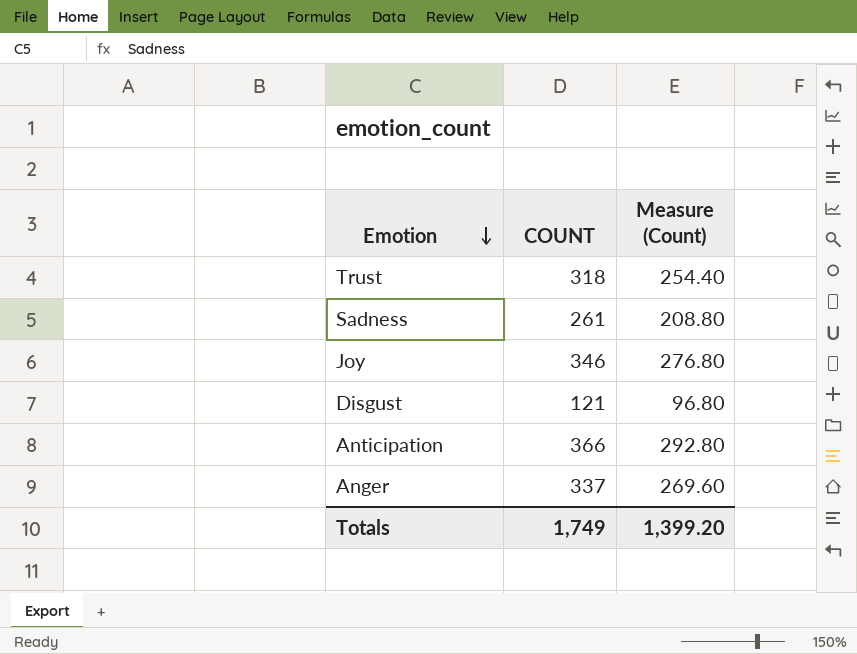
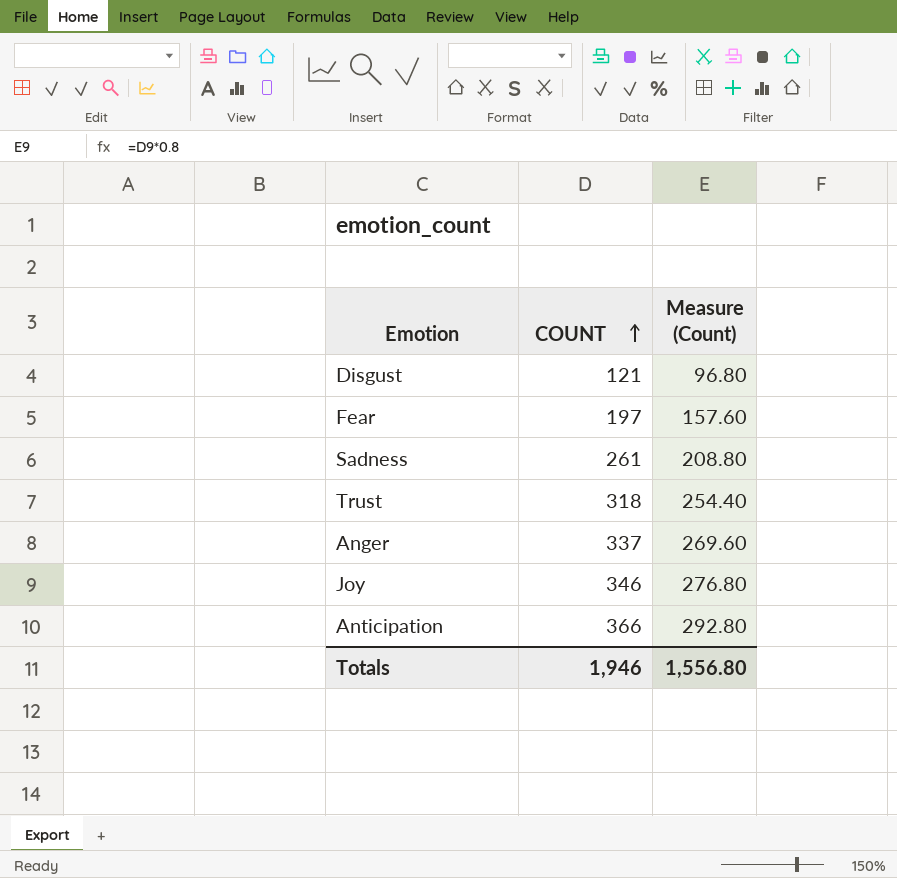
row order: Emotion descending -> COUNT ascending
row Fear: none -> 197 | 157.60
Totals | COUNT: 1,749 -> 1,946
Totals | Measure (Count): 1,399.20 -> 1,556.80

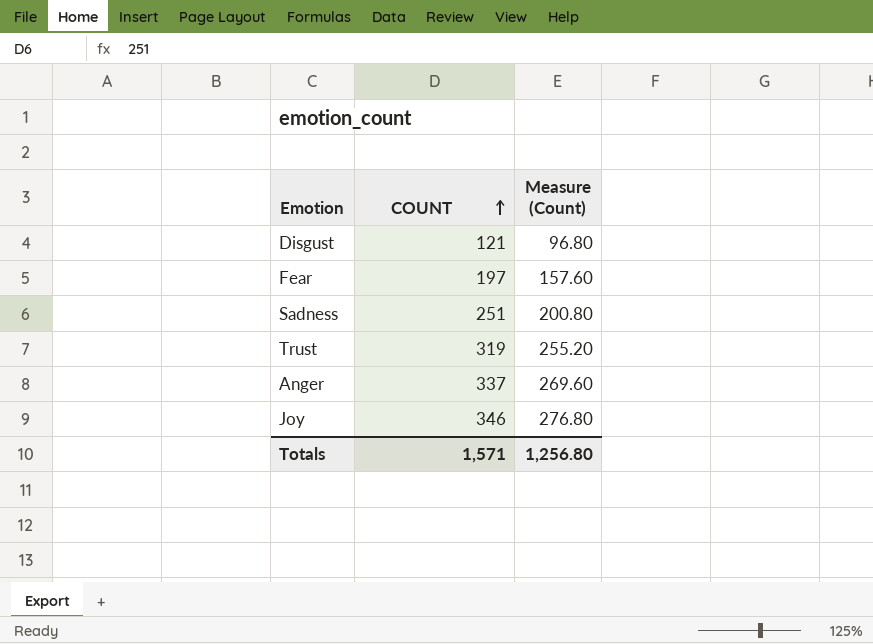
row Anticipation: 366 | 292.80 -> none
Sadness | COUNT: 261 -> 251
Sadness | Measure (Count): 208.80 -> 200.80
Trust | COUNT: 318 -> 319
Trust | Measure (Count): 254.40 -> 255.20
Totals | COUNT: 1,946 -> 1,571
Totals | Measure (Count): 1,556.80 -> 1,256.80

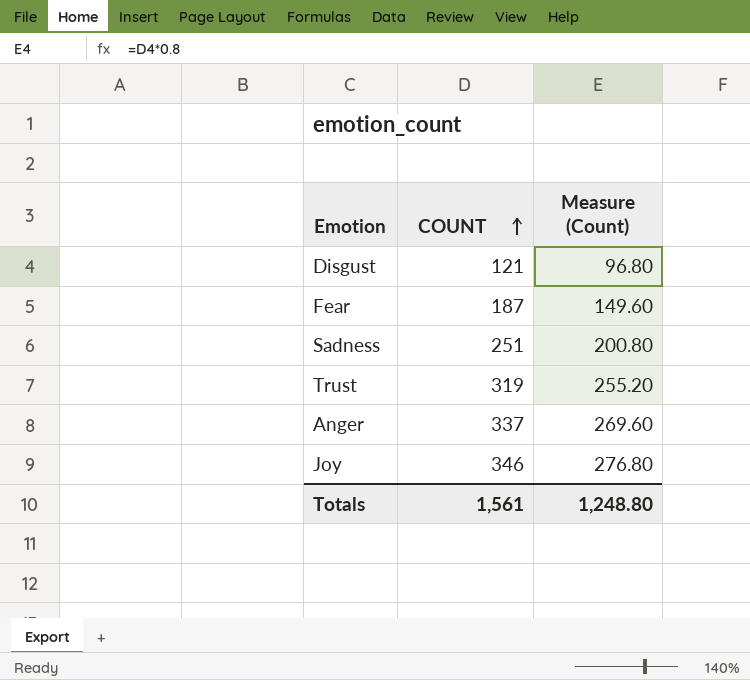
Fear | COUNT: 197 -> 187
Fear | Measure (Count): 157.60 -> 149.60
Totals | COUNT: 1,571 -> 1,561
Totals | Measure (Count): 1,256.80 -> 1,248.80

